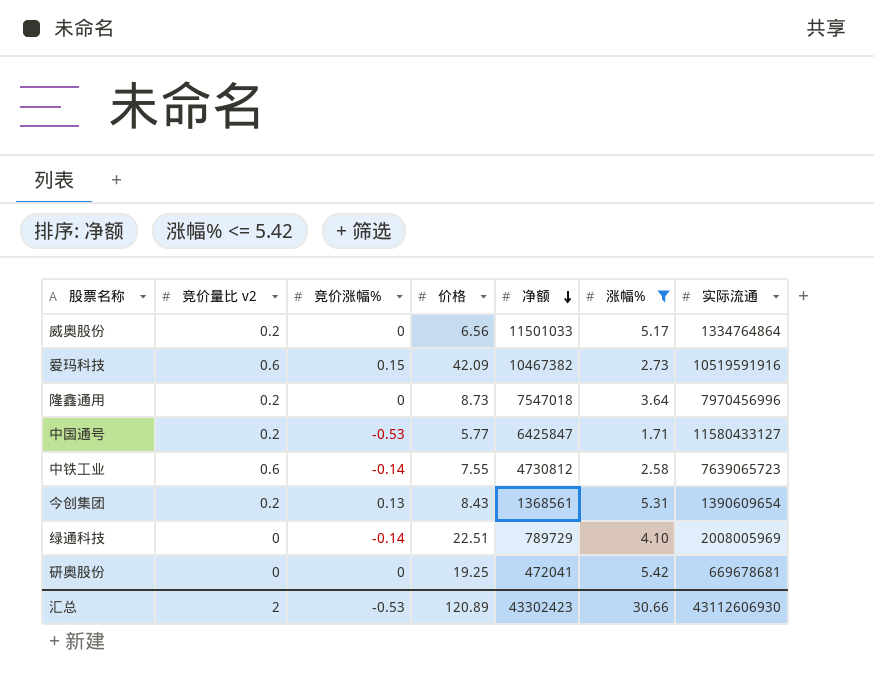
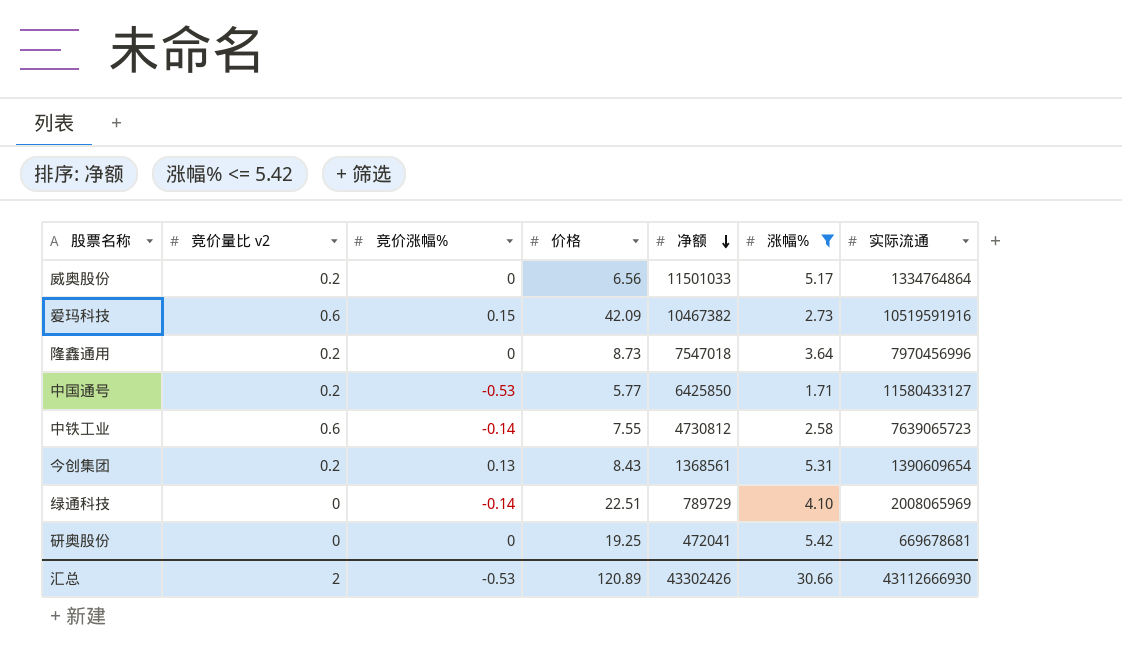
中国通号 | 净额: 6425847 -> 6425850
绿通科技 | 实际流通: 2008005969 -> 2008065969
汇总 | 净额: 43302423 -> 43302426
汇总 | 实际流通: 43112606930 -> 43112666930

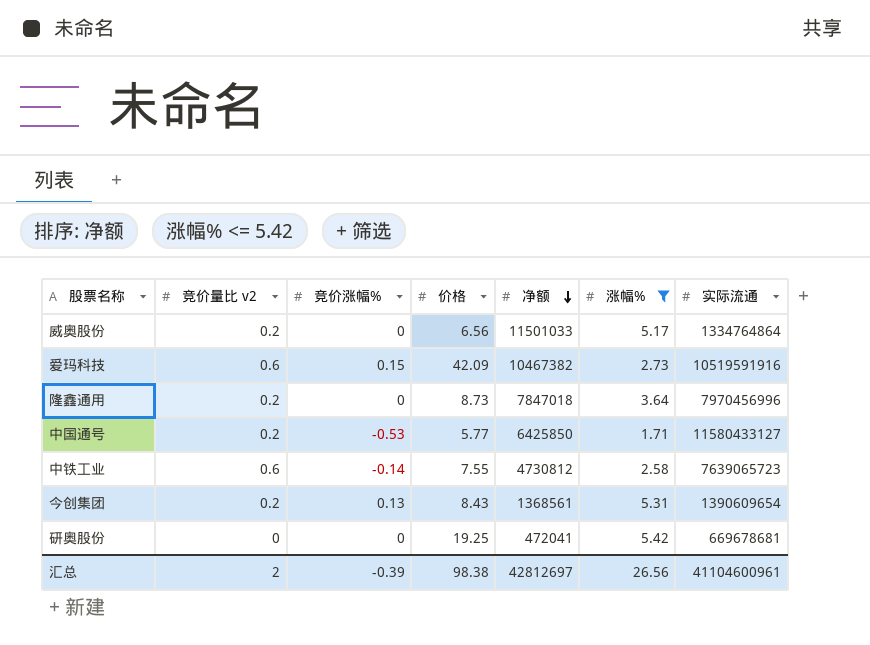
row 绿通科技: 0 | -0.14 | 22.51 | 789729 | 4.10 | 2008065969 -> none
隆鑫通用 | 净额: 7547018 -> 7847018
汇总 | 竞价涨幅%: -0.53 -> -0.39
汇总 | 价格: 120.89 -> 98.38
汇总 | 净额: 43302426 -> 42812697
汇总 | 涨幅%: 30.66 -> 26.56
汇总 | 实际流通: 43112666930 -> 41104600961

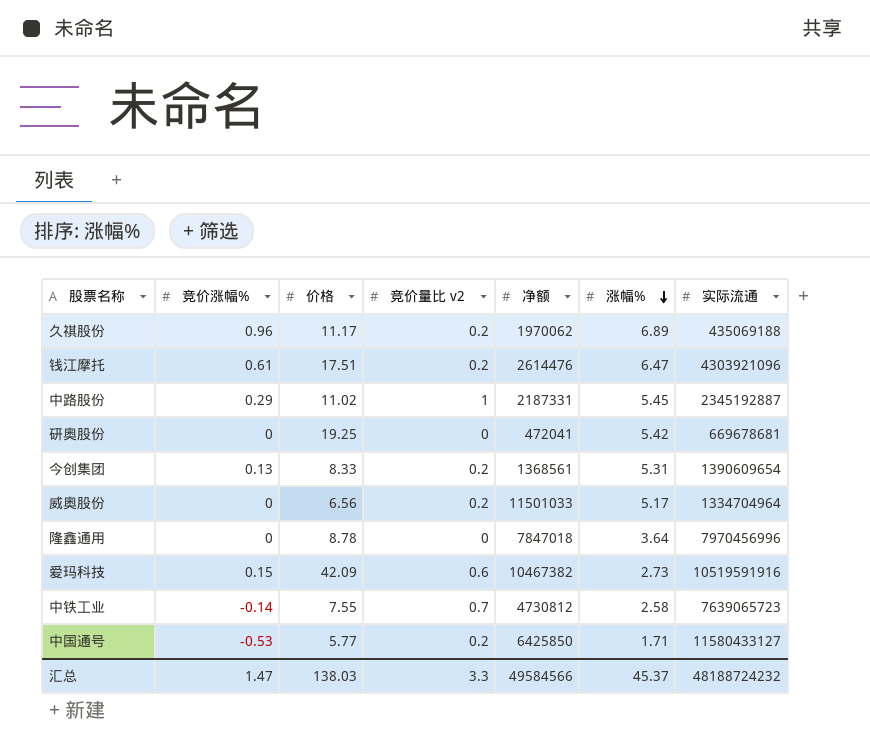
filter: 涨幅% <= 5.42 -> none
row order: 净额 descending -> 涨幅% descending
column 竞价量比 v2 | position: 2 -> 4
今创集团 | 价格: 8.43 -> 8.33
威奥股份 | 实际流通: 1334764864 -> 1334704964
隆鑫通用 | 价格: 8.73 -> 8.78
隆鑫通用 | 竞价量比 v2: 0.2 -> 0
中铁工业 | 竞价量比 v2: 0.6 -> 0.7
汇总 | 竞价涨幅%: -0.39 -> 1.47
汇总 | 价格: 98.38 -> 138.03
汇总 | 竞价量比 v2: 2 -> 3.3
汇总 | 净额: 42812697 -> 49584566
汇总 | 涨幅%: 26.56 -> 45.37
汇总 | 实际流通: 41104600961 -> 48188724232

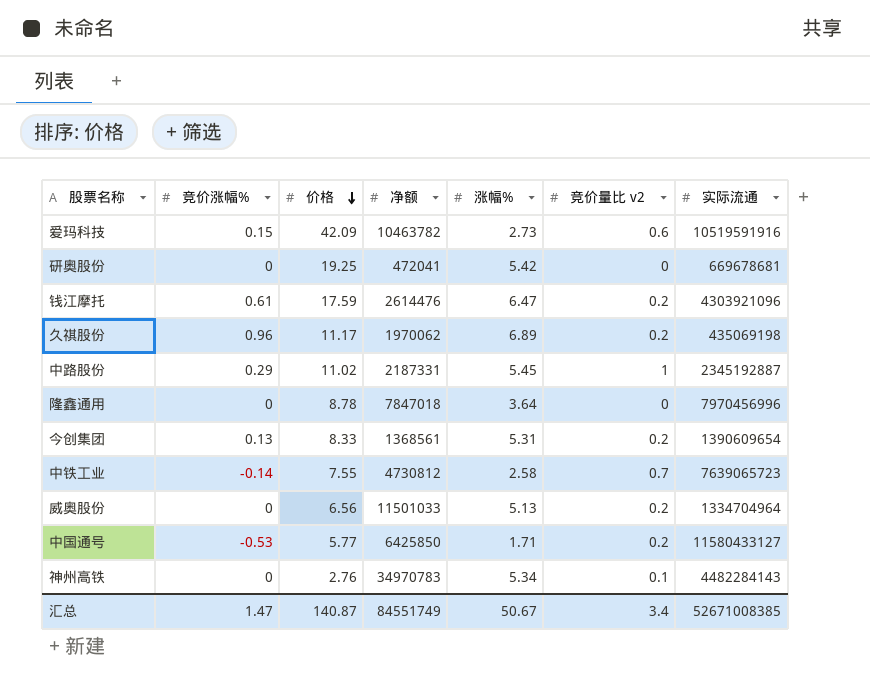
row order: 涨幅% descending -> 价格 descending
column 竞价量比 v2 | position: 4 -> 6
爱玛科技 | 净额: 10467382 -> 10463782
钱江摩托 | 价格: 17.51 -> 17.59
久祺股份 | 实际流通: 435069188 -> 435069198
威奥股份 | 涨幅%: 5.17 -> 5.13
row 神州高铁: none -> 0 | 2.76 | 34970783 | 5.34 | 0.1 | 4482284143
汇总 | 价格: 138.03 -> 140.87
汇总 | 净额: 49584566 -> 84551749
汇总 | 涨幅%: 45.37 -> 50.67
汇总 | 竞价量比 v2: 3.3 -> 3.4
汇总 | 实际流通: 48188724232 -> 52671008385

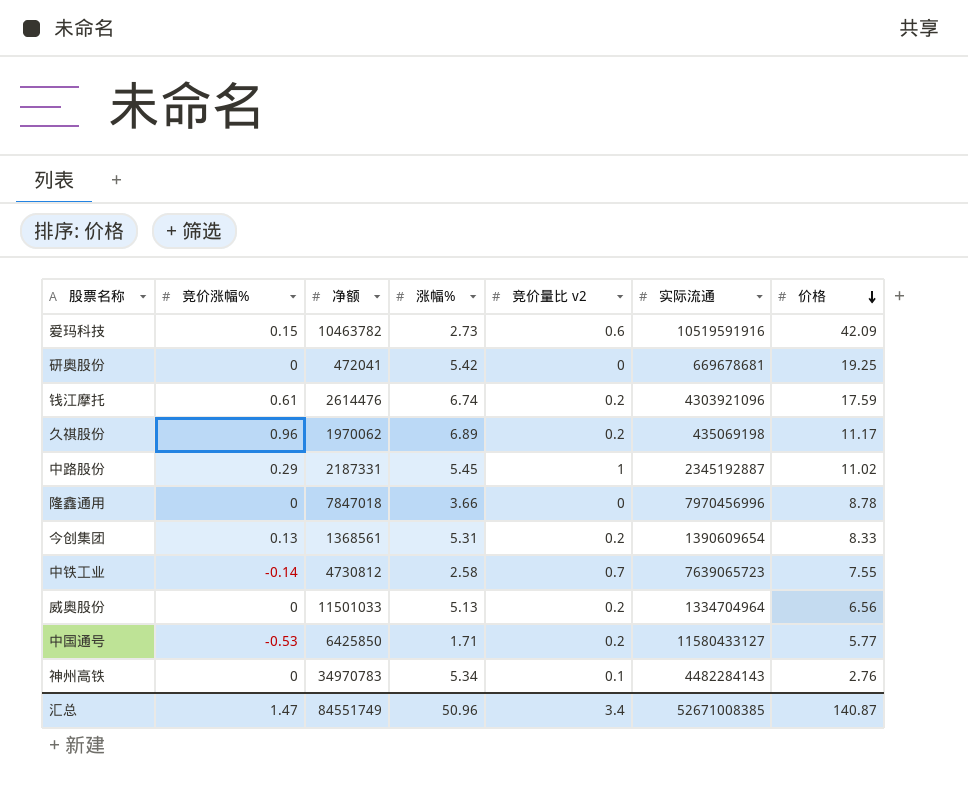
column 价格 | position: 3 -> 7
钱江摩托 | 涨幅%: 6.47 -> 6.74
隆鑫通用 | 涨幅%: 3.64 -> 3.66
汇总 | 涨幅%: 50.67 -> 50.96

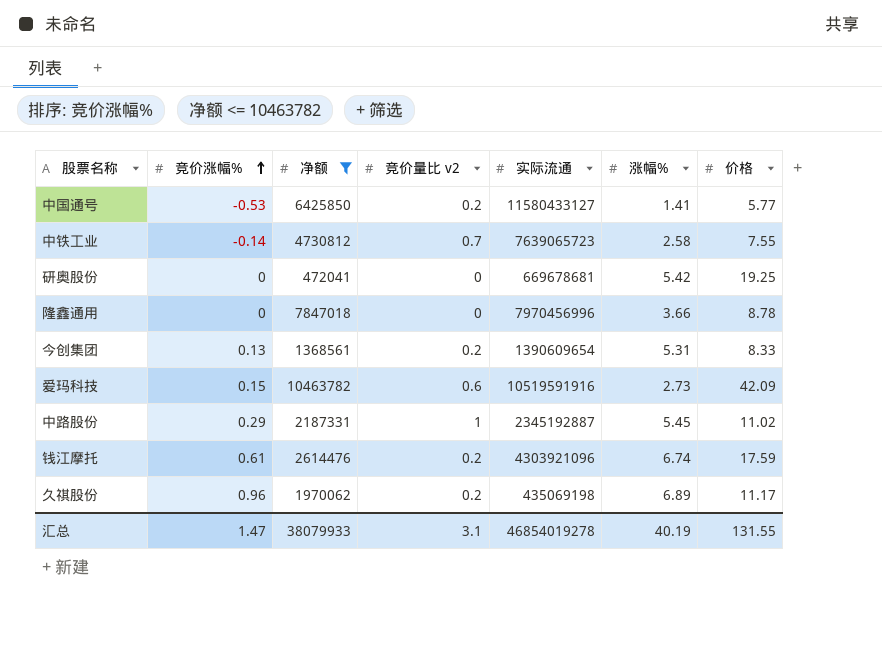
filter: none -> 净额 <= 10463782
row order: 价格 descending -> 竞价涨幅% ascending
column 涨幅% | position: 4 -> 6
中国通号 | 涨幅%: 1.71 -> 1.41
汇总 | 净额: 84551749 -> 38079933
汇总 | 竞价量比 v2: 3.4 -> 3.1
汇总 | 实际流通: 52671008385 -> 46854019278
汇总 | 涨幅%: 50.96 -> 40.19
汇总 | 价格: 140.87 -> 131.55

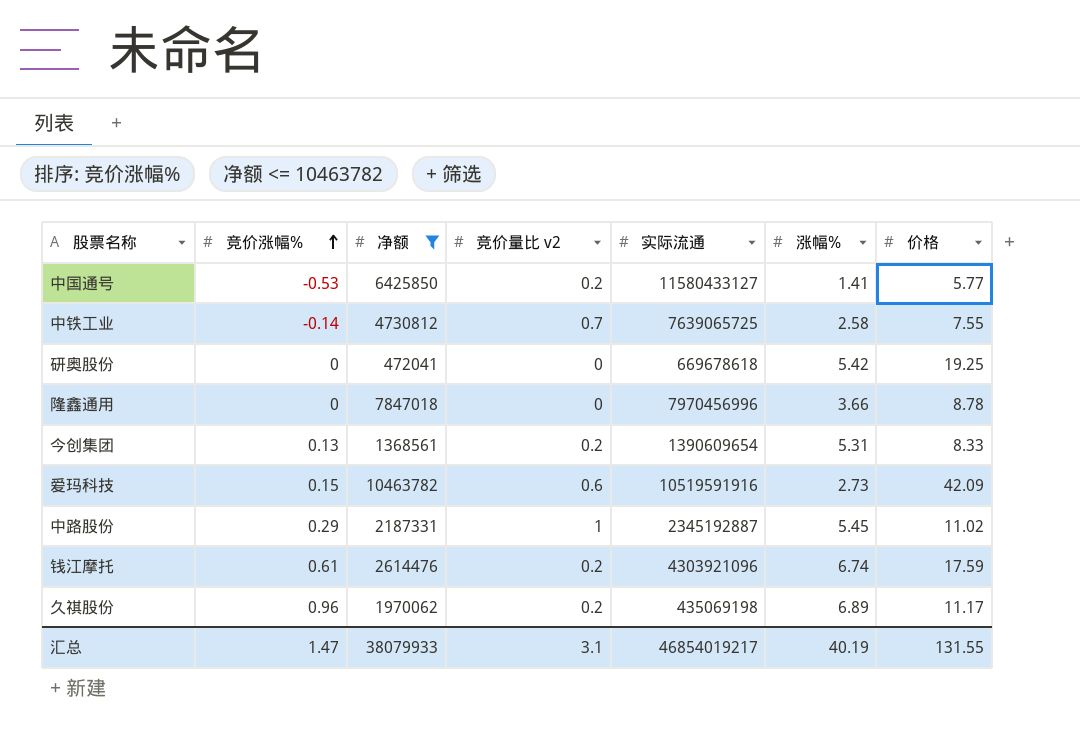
中铁工业 | 实际流通: 7639065723 -> 7639065725
研奥股份 | 实际流通: 669678681 -> 669678618
汇总 | 实际流通: 46854019278 -> 46854019217

